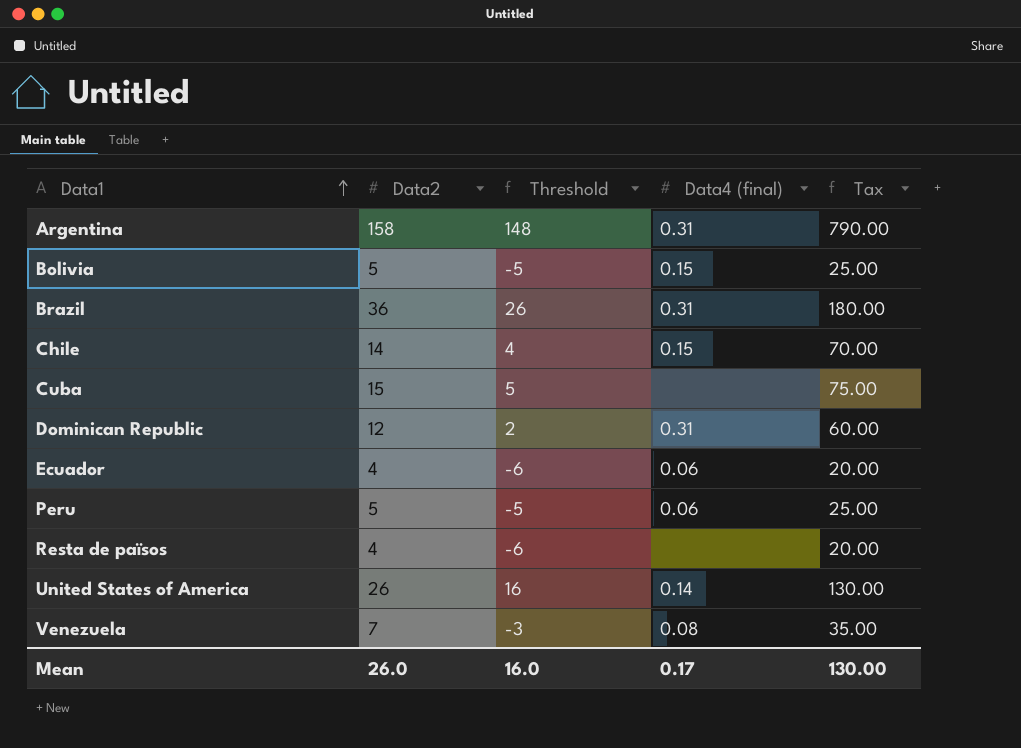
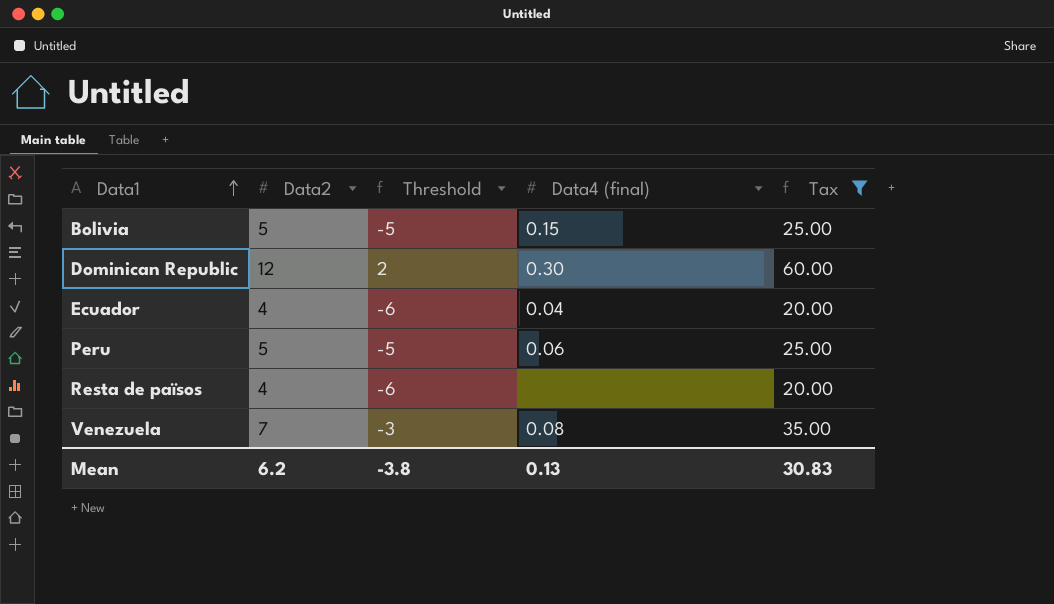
filter: none -> Tax <= 60.00
Dominican Republic | Data4 (final): 0.31 -> 0.30
Ecuador | Data4 (final): 0.06 -> 0.04
Mean | Data2: 26.0 -> 6.2
Mean | Threshold: 16.0 -> -3.8
Mean | Data4 (final): 0.17 -> 0.13
Mean | Tax: 130.00 -> 30.83

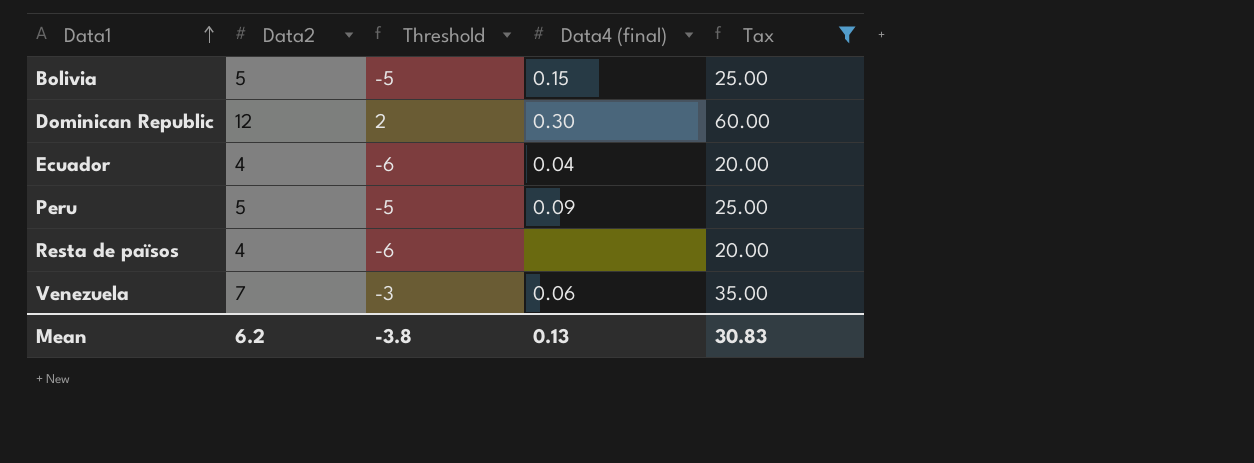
Peru | Data4 (final): 0.06 -> 0.09
Venezuela | Data4 (final): 0.08 -> 0.06

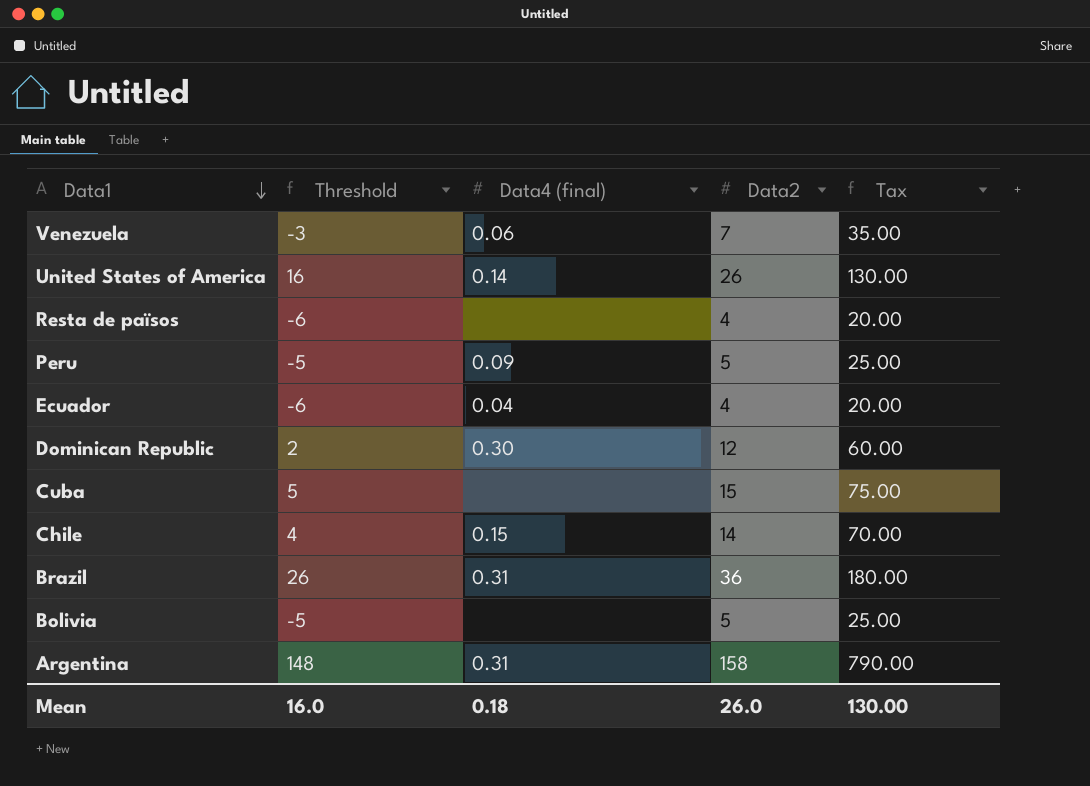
filter: Tax <= 60.00 -> none
row order: Data1 ascending -> Data1 descending
column Data2 | position: 2 -> 4
Bolivia | Data4 (final): 0.15 -> none
Mean | Threshold: -3.8 -> 16.0
Mean | Data4 (final): 0.13 -> 0.18
Mean | Data2: 6.2 -> 26.0
Mean | Tax: 30.83 -> 130.00

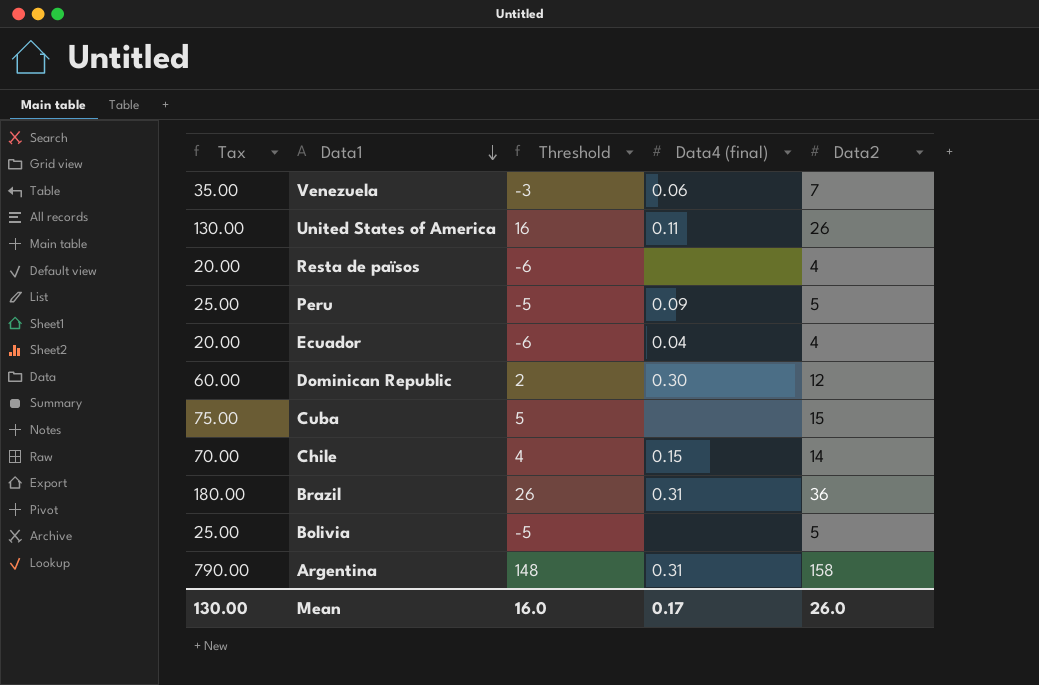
column Tax | position: 5 -> 1
United States of America | Data4 (final): 0.14 -> 0.11
Mean | Data4 (final): 0.18 -> 0.17

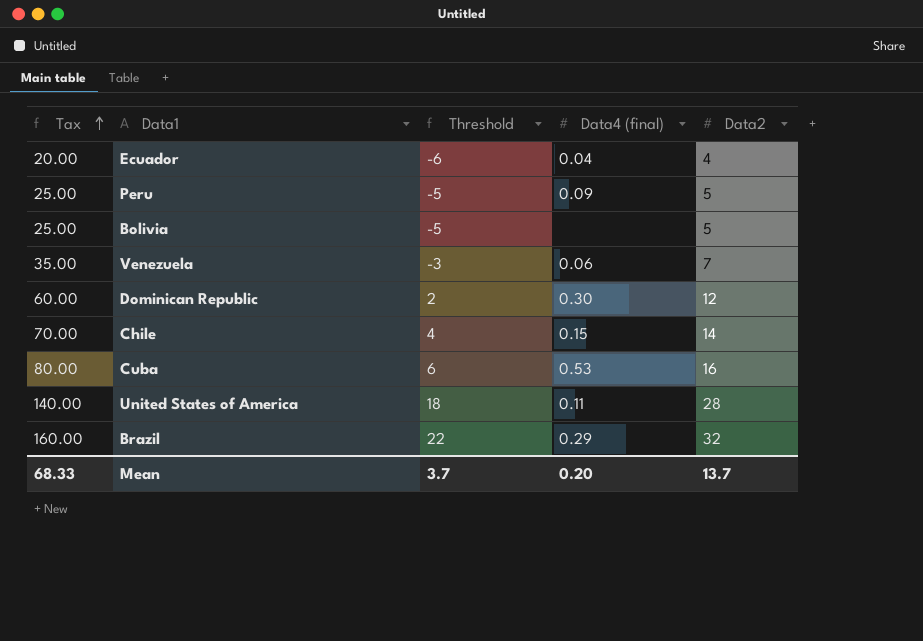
row order: Data1 descending -> Tax ascending
row Resta de països: 20.00 | -6 | none | 4 -> none
row Argentina: 790.00 | 148 | 0.31 | 158 -> none
Cuba | Tax: 75.00 -> 80.00
Cuba | Threshold: 5 -> 6
Cuba | Data4 (final): none -> 0.53
Cuba | Data2: 15 -> 16
United States of America | Tax: 130.00 -> 140.00
United States of America | Threshold: 16 -> 18
United States of America | Data2: 26 -> 28
Brazil | Tax: 180.00 -> 160.00
Brazil | Threshold: 26 -> 22
Brazil | Data4 (final): 0.31 -> 0.29
Brazil | Data2: 36 -> 32
Mean | Tax: 130.00 -> 68.33
Mean | Threshold: 16.0 -> 3.7
Mean | Data4 (final): 0.17 -> 0.20
Mean | Data2: 26.0 -> 13.7

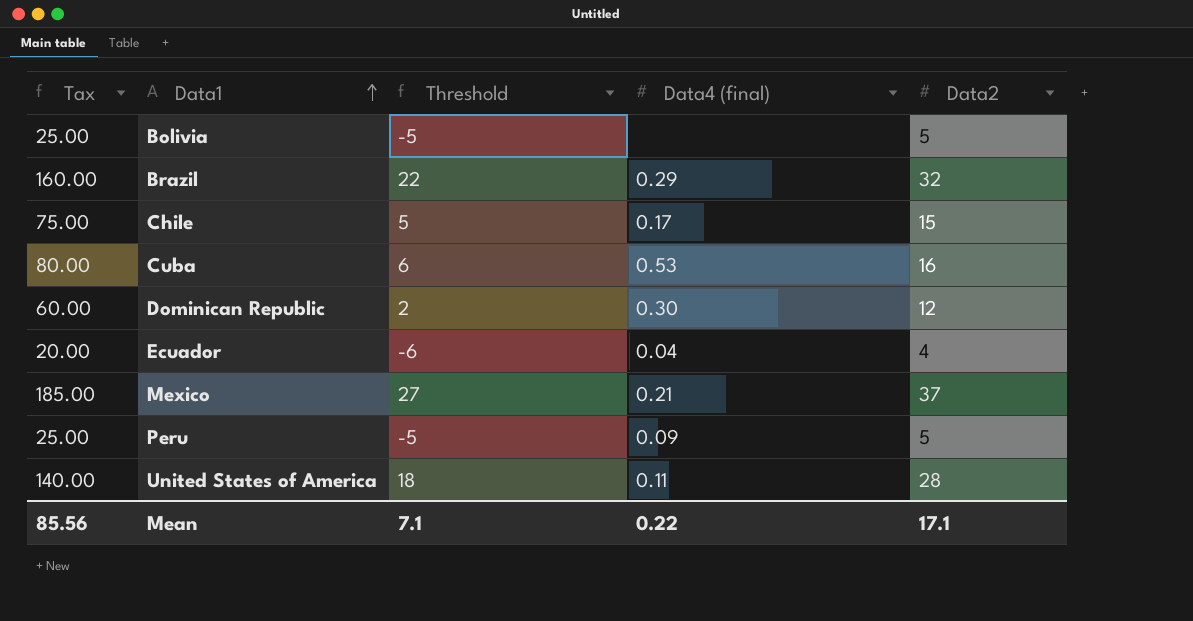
row order: Tax ascending -> Data1 ascending
row Venezuela: 35.00 | -3 | 0.06 | 7 -> none
Chile | Tax: 70.00 -> 75.00
Chile | Threshold: 4 -> 5
Chile | Data4 (final): 0.15 -> 0.17
Chile | Data2: 14 -> 15
row Mexico: none -> 185.00 | 27 | 0.21 | 37
Mean | Tax: 68.33 -> 85.56
Mean | Threshold: 3.7 -> 7.1
Mean | Data4 (final): 0.20 -> 0.22
Mean | Data2: 13.7 -> 17.1

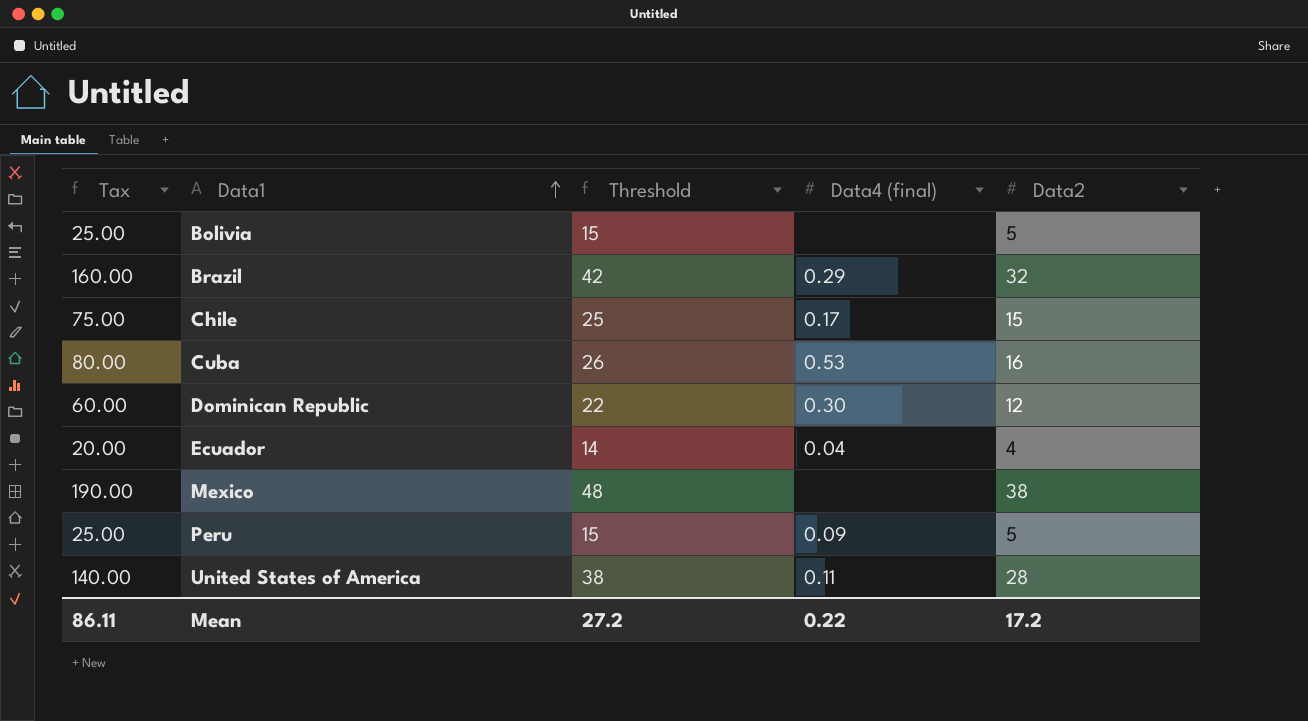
column Threshold | formula: [Data2] - 10 -> [Data2] + 10
Mexico | Tax: 185.00 -> 190.00
Mexico | Data4 (final): 0.21 -> none
Mexico | Data2: 37 -> 38
Mean | Tax: 85.56 -> 86.11
Mean | Threshold: 7.1 -> 27.2
Mean | Data2: 17.1 -> 17.2

